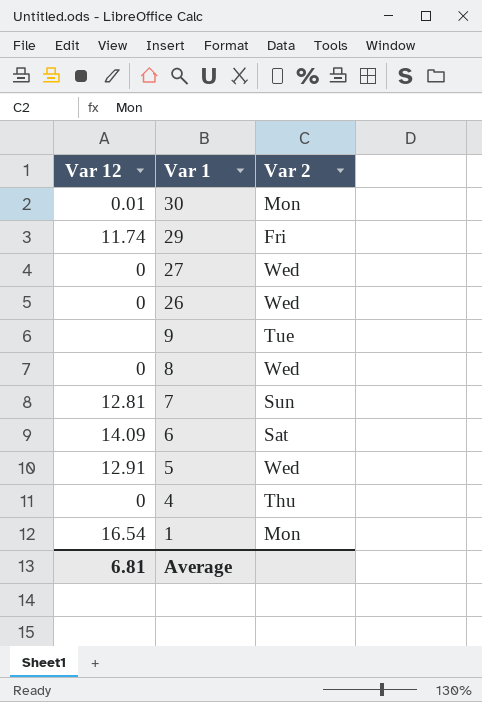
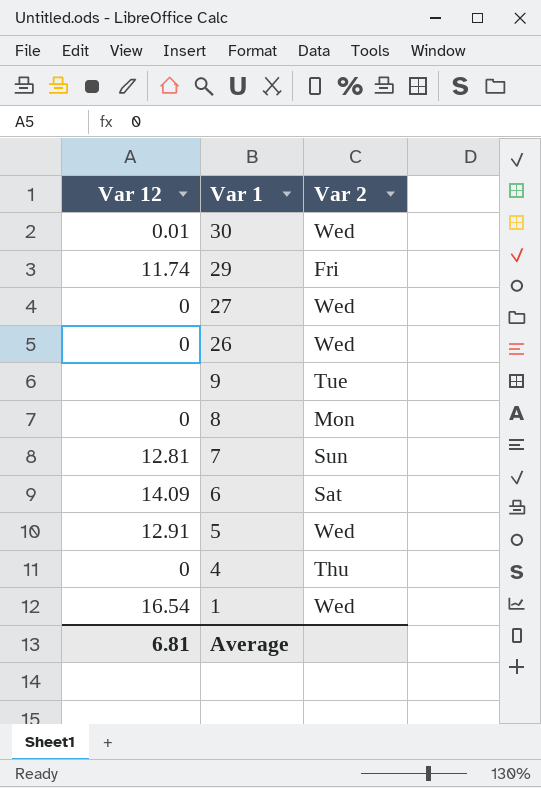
30 | Var 2: Mon -> Wed
8 | Var 2: Wed -> Mon
1 | Var 2: Mon -> Wed

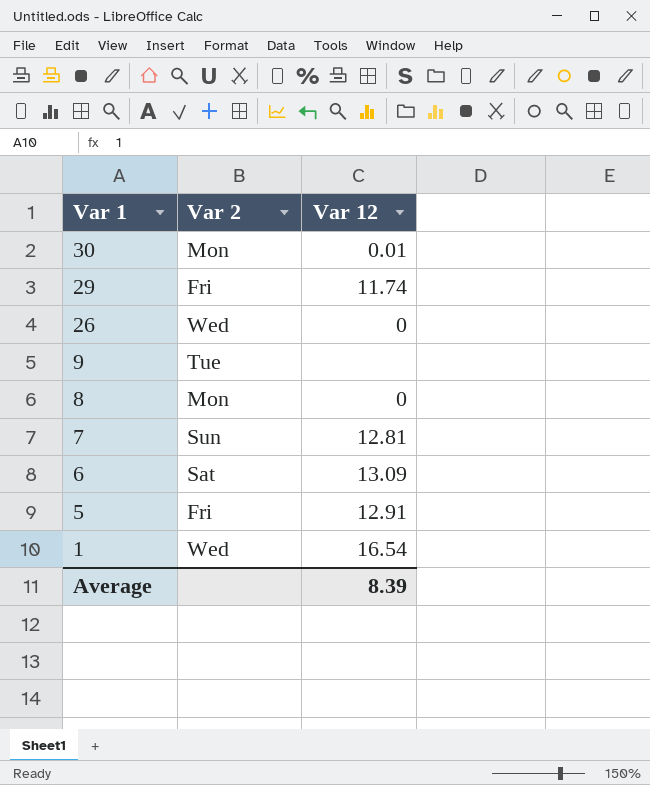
column Var 12 | position: 1 -> 3
row 27: 0 | Wed -> none
row 4: 0 | Thu -> none
30 | Var 2: Wed -> Mon
6 | Var 12: 14.09 -> 13.09
5 | Var 2: Wed -> Fri
Average | Var 12: 6.81 -> 8.39

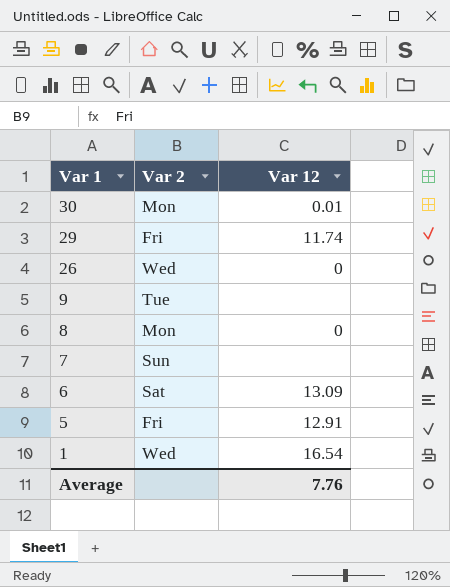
7 | Var 12: 12.81 -> none
Average | Var 12: 8.39 -> 7.76

